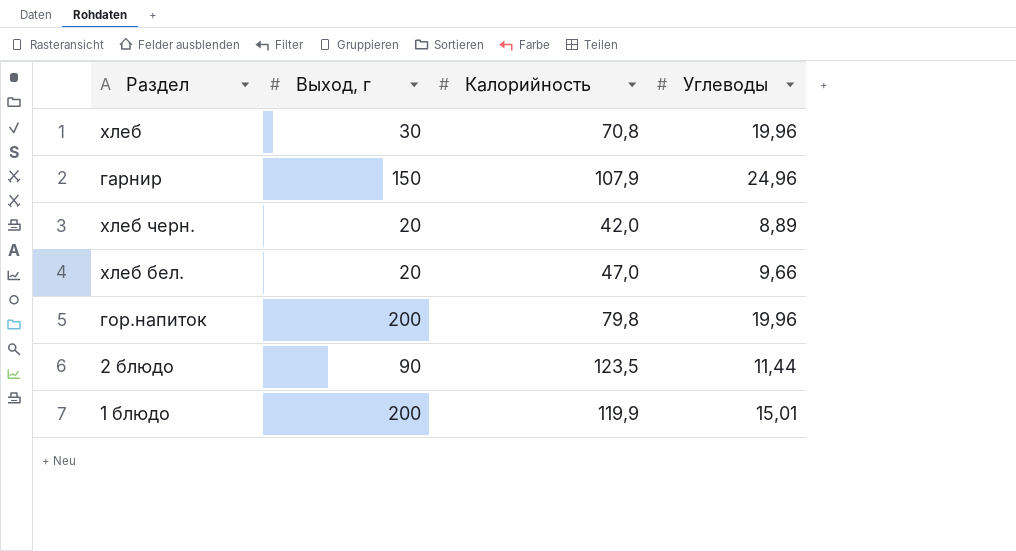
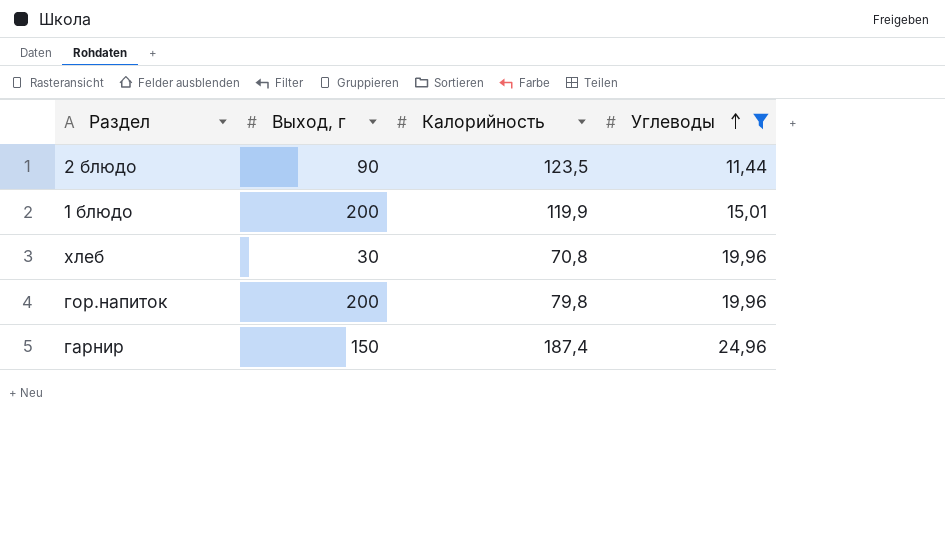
filter: none -> Углеводы >= 11,44
row order: none -> Углеводы ascending
гарнир | Калорийность: 107,9 -> 187,4

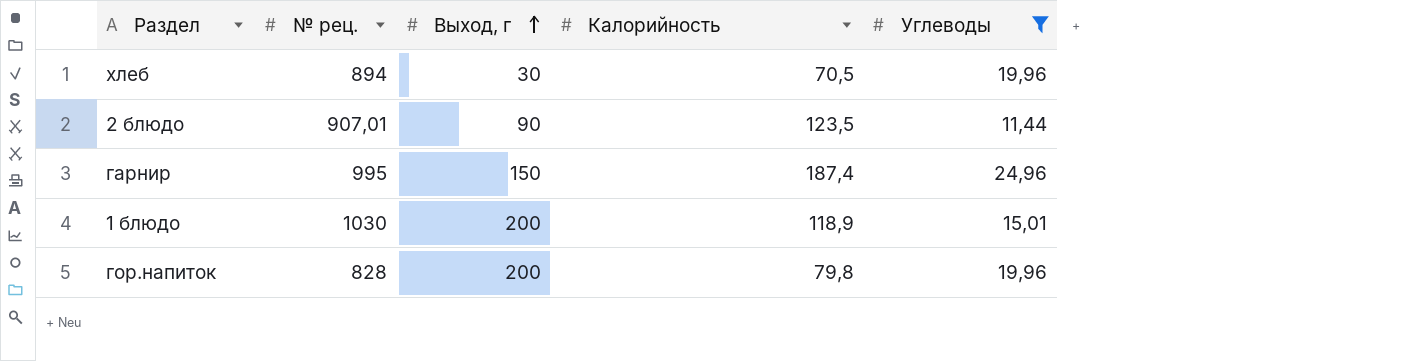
row order: Углеводы ascending -> Выход, г ascending
column № рец. | position: none -> 2
хлеб | Калорийность: 70,8 -> 70,5
1 блюдо | Калорийность: 119,9 -> 118,9

